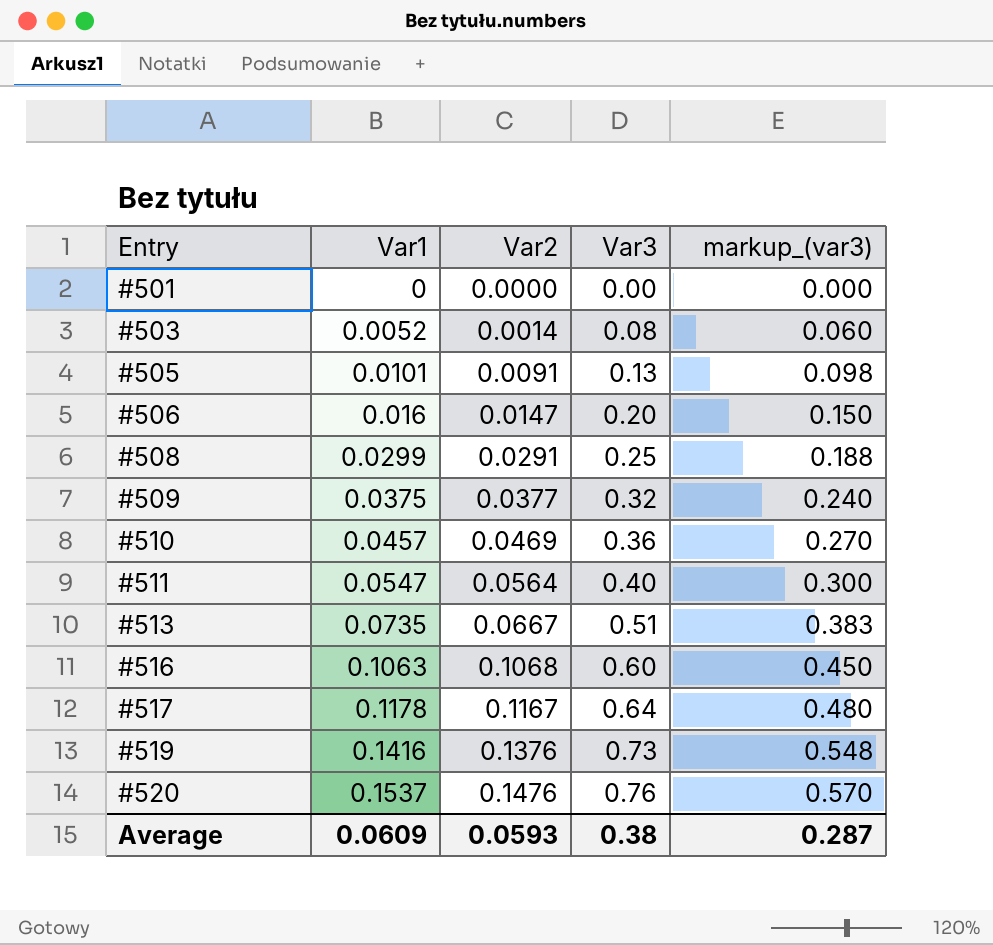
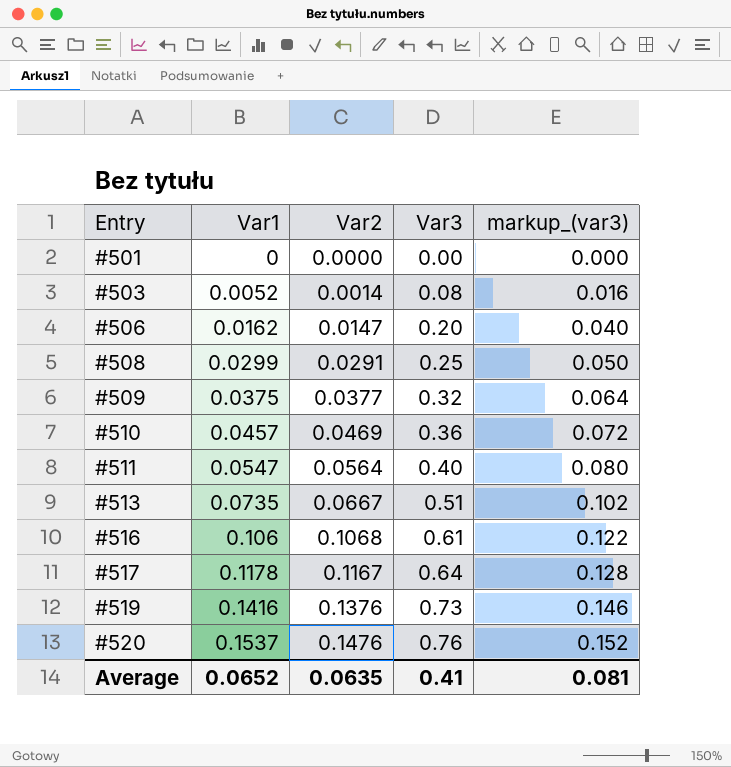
column markup_(var3) | formula: [Var3] * 0.75 -> [Var3] * 0.2
row #505: 0.0101 | 0.0091 | 0.13 | 0.098 -> none
#506 | Var1: 0.016 -> 0.0162
#516 | Var1: 0.1063 -> 0.106
#516 | Var3: 0.60 -> 0.61
Average | Var1: 0.0609 -> 0.0652
Average | Var2: 0.0593 -> 0.0635
Average | Var3: 0.38 -> 0.41
Average | markup_(var3): 0.287 -> 0.081

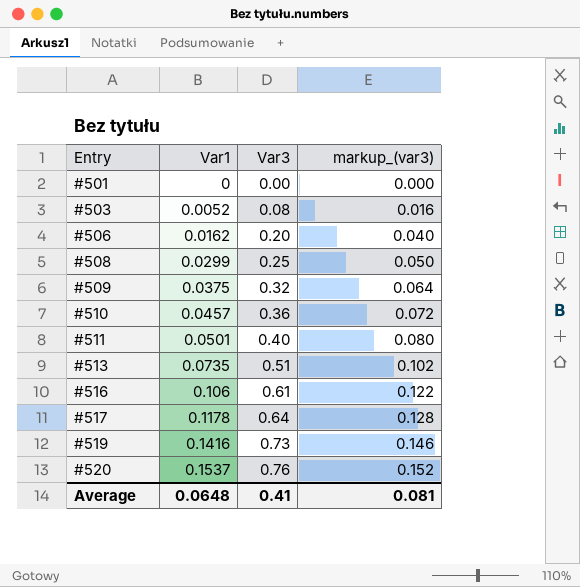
column Var2 | position: 3 -> none
#511 | Var1: 0.0547 -> 0.0501
Average | Var1: 0.0652 -> 0.0648

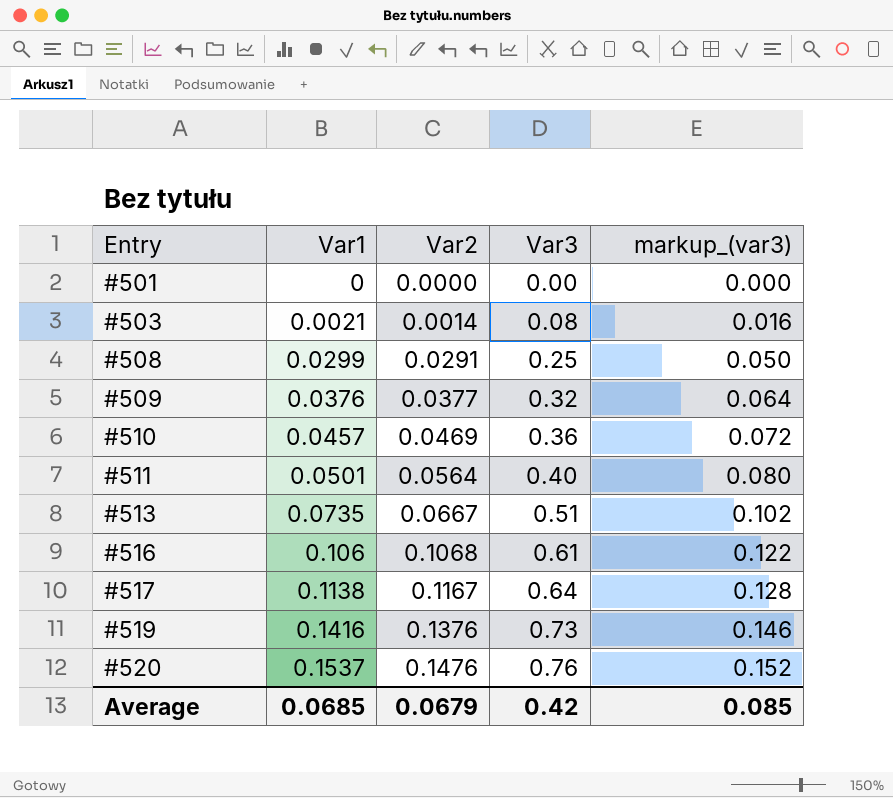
column Var2 | position: none -> 3
row #506: 0.0162 | 0.20 | 0.040 -> none
#503 | Var1: 0.0052 -> 0.0021
#509 | Var1: 0.0375 -> 0.0376
#517 | Var1: 0.1178 -> 0.1138
Average | Var1: 0.0648 -> 0.0685
Average | Var3: 0.41 -> 0.42
Average | markup_(var3): 0.081 -> 0.085

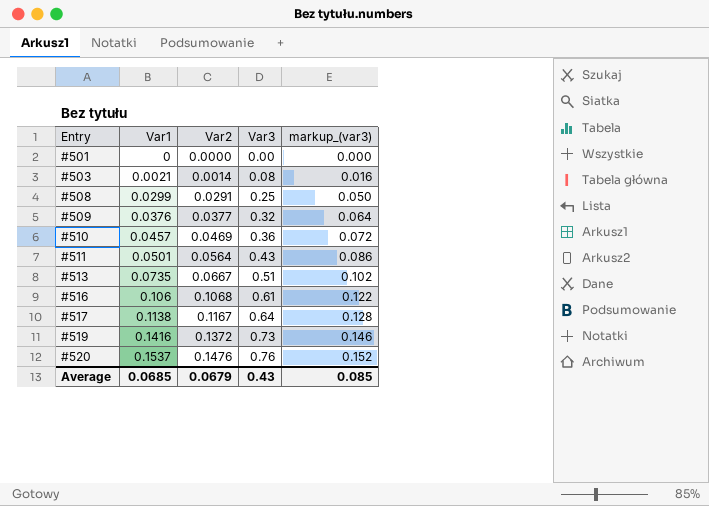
#511 | Var3: 0.40 -> 0.43
#511 | markup_(var3): 0.080 -> 0.086
#519 | Var2: 0.1376 -> 0.1372
Average | Var3: 0.42 -> 0.43

